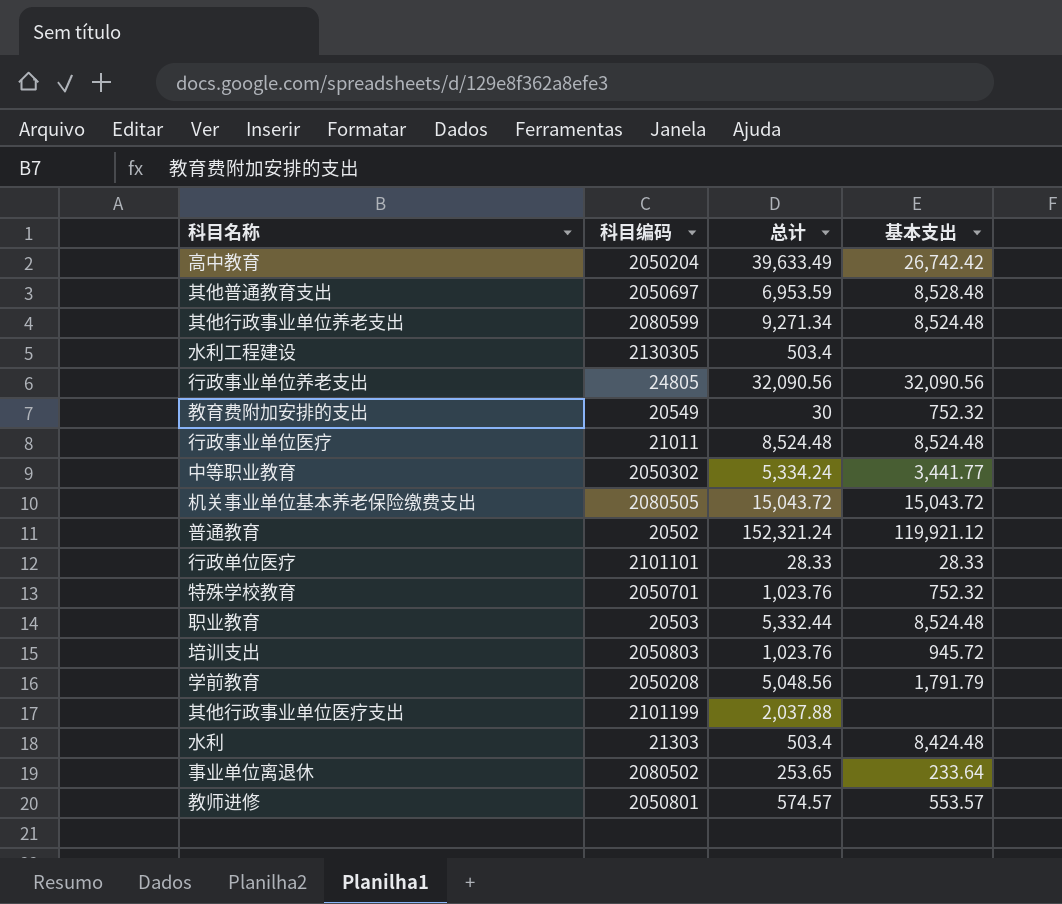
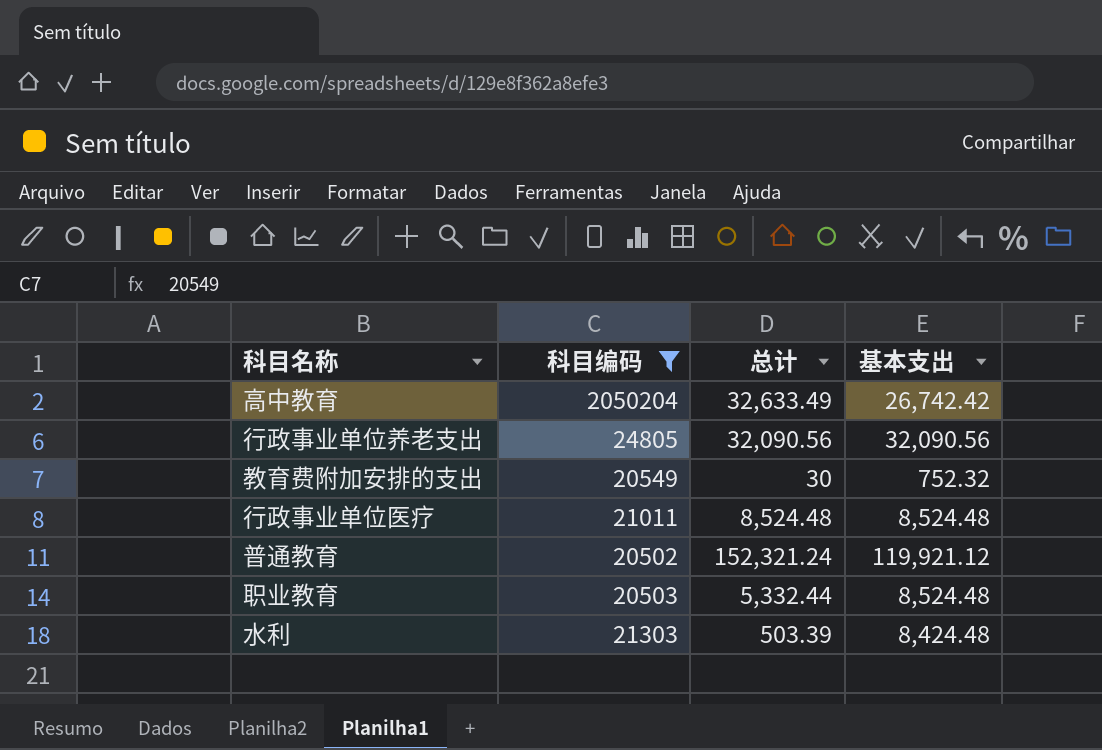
filter: none -> 科目编码 <= 2050204
高中教育 | 总计: 39,633.49 -> 32,633.49
水利 | 总计: 503.4 -> 503.39

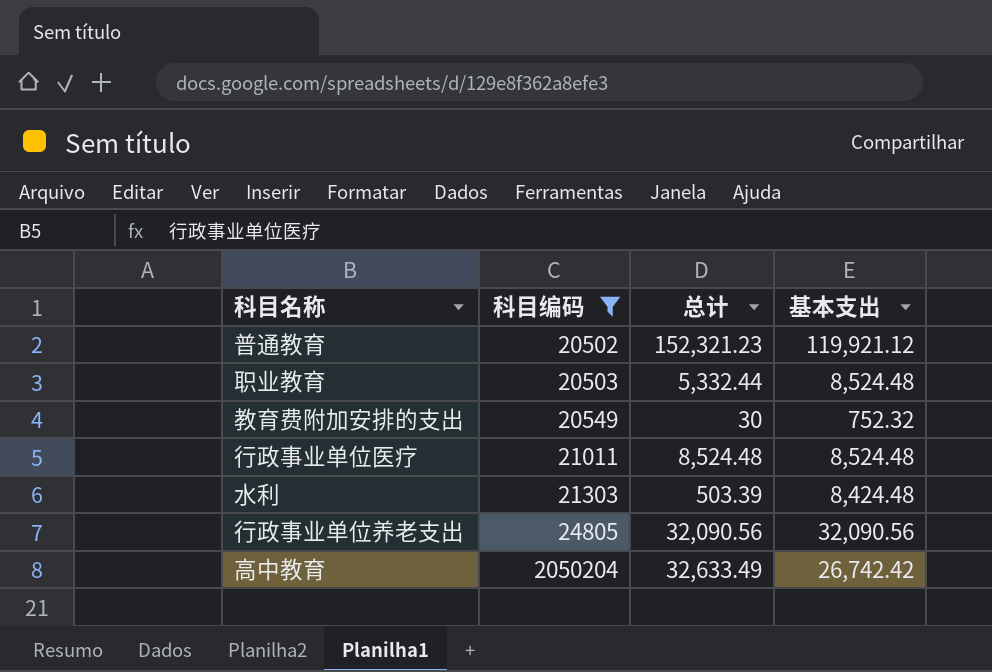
row order: none -> 科目编码 ascending
普通教育 | 总计: 152,321.24 -> 152,321.23

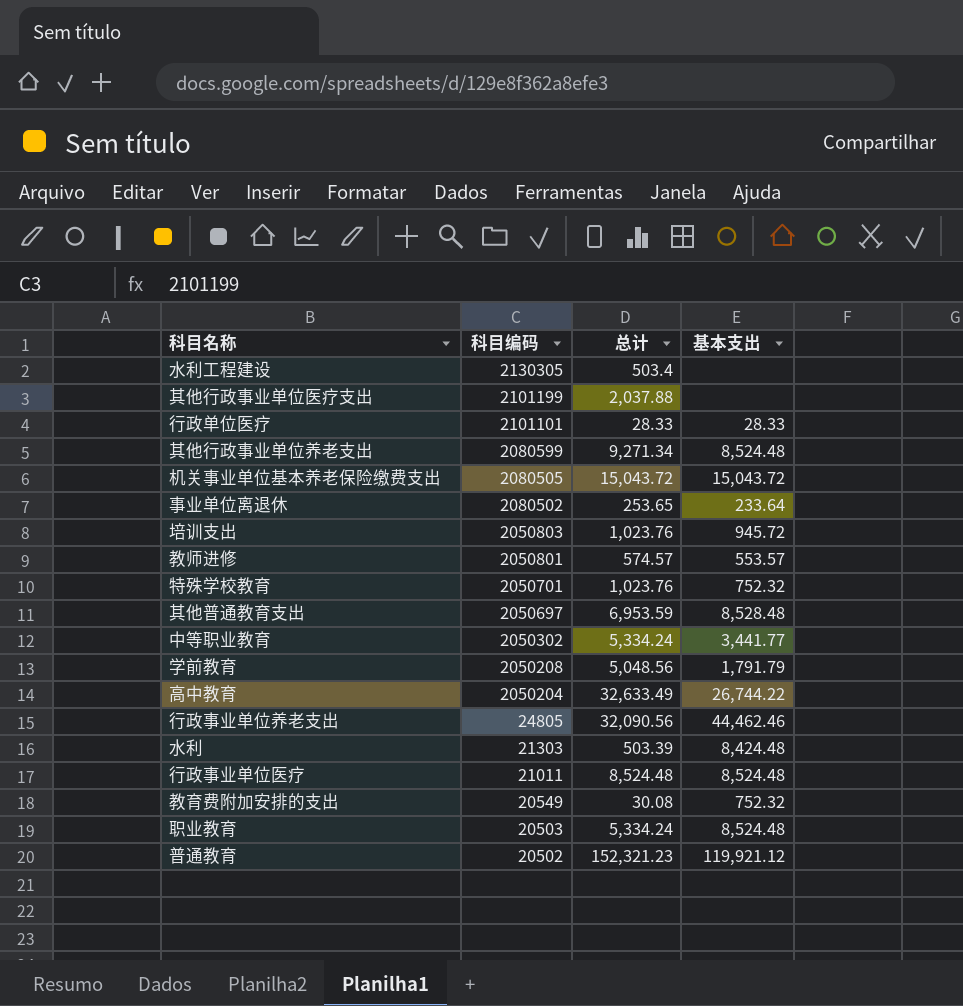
filter: 科目编码 <= 2050204 -> none
row order: 科目编码 ascending -> 科目编码 descending
高中教育 | 基本支出: 26,742.42 -> 26,744.22
行政事业单位养老支出 | 基本支出: 32,090.56 -> 44,462.46
教育费附加安排的支出 | 总计: 30 -> 30.08
职业教育 | 总计: 5,332.44 -> 5,334.24

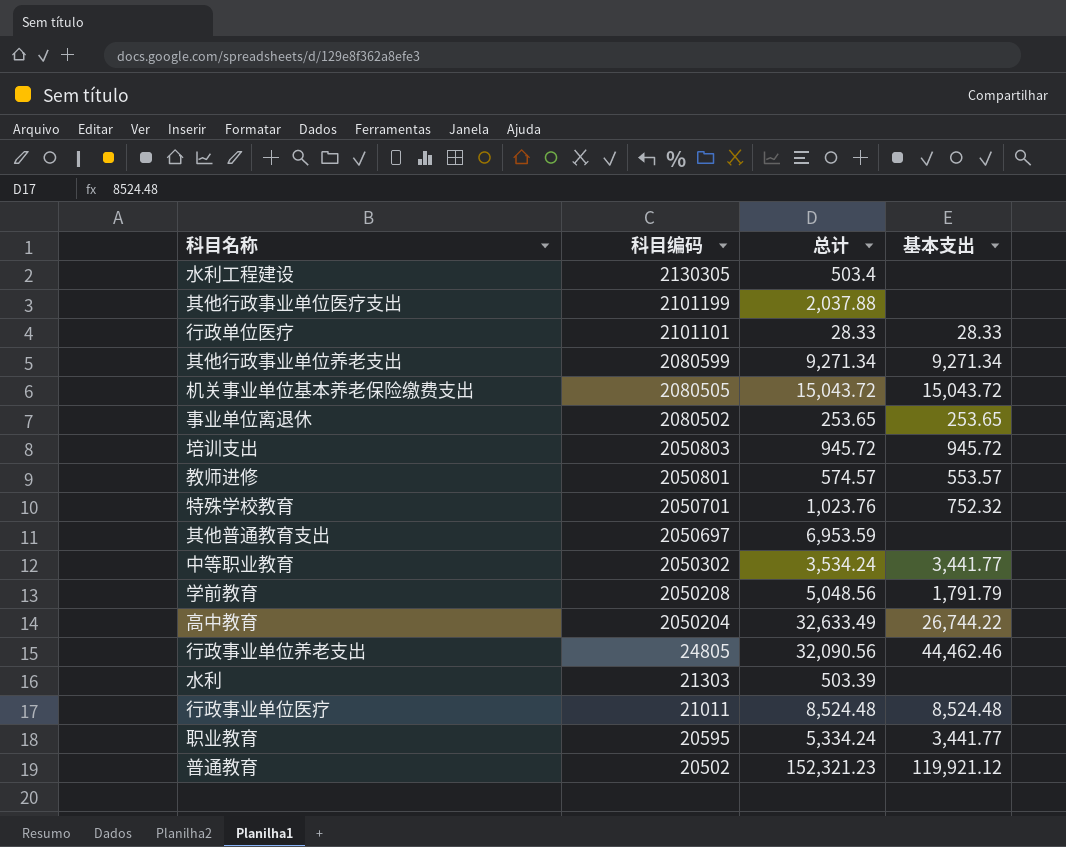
row 教育费附加安排的支出: 20549 | 30.08 | 752.32 -> none
其他行政事业单位养老支出 | 基本支出: 8,524.48 -> 9,271.34
事业单位离退休 | 基本支出: 233.64 -> 253.65
培训支出 | 总计: 1,023.76 -> 945.72
其他普通教育支出 | 基本支出: 8,528.48 -> none
中等职业教育 | 总计: 5,334.24 -> 3,534.24
水利 | 基本支出: 8,424.48 -> none
职业教育 | 科目编码: 20503 -> 20595
职业教育 | 基本支出: 8,524.48 -> 3,441.77

